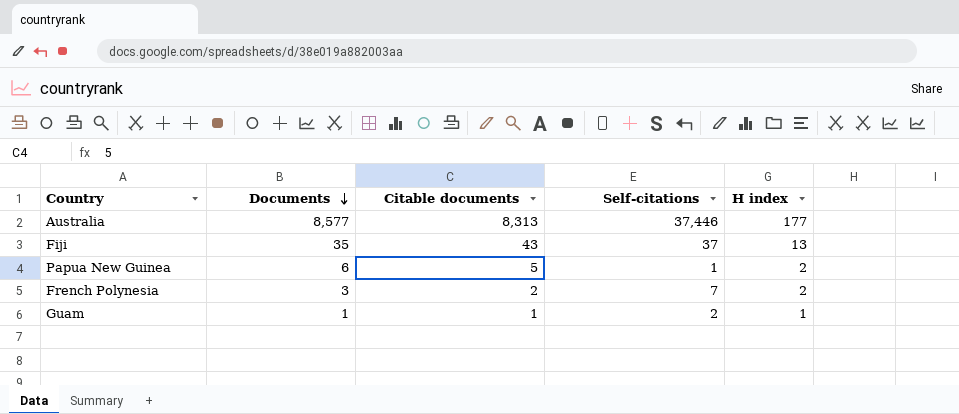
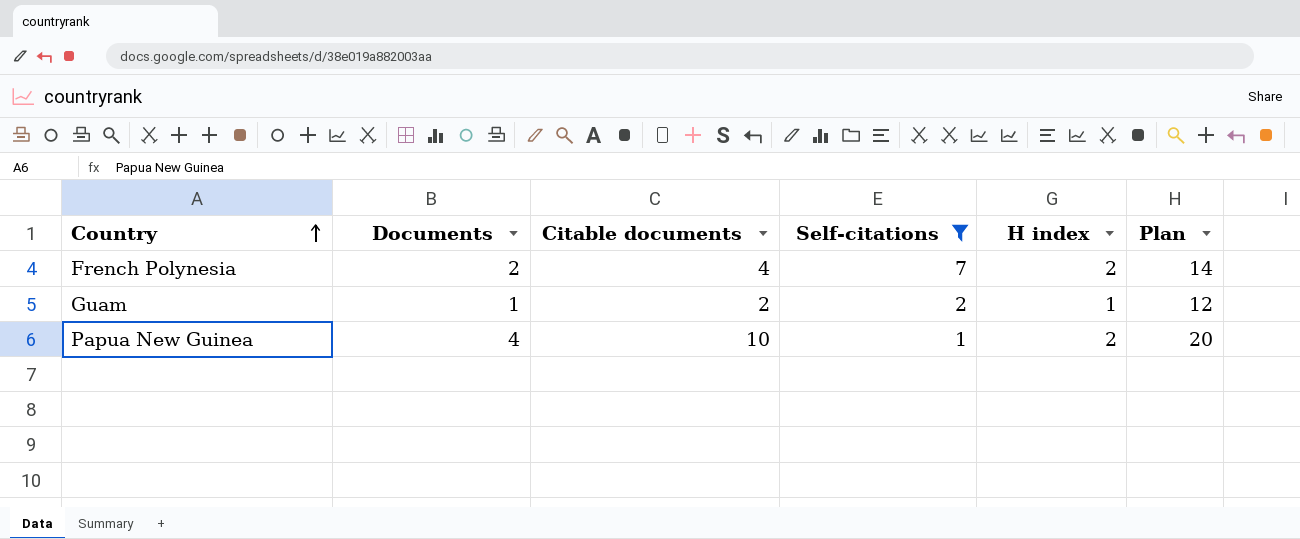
filter: none -> Self-citations <= 7
row order: Documents descending -> Country ascending
column Plan | formula: none -> [Citable documents] + 10
French Polynesia | Documents: 3 -> 2
French Polynesia | Citable documents: 2 -> 4
Guam | Citable documents: 1 -> 2
Papua New Guinea | Documents: 6 -> 4
Papua New Guinea | Citable documents: 5 -> 10

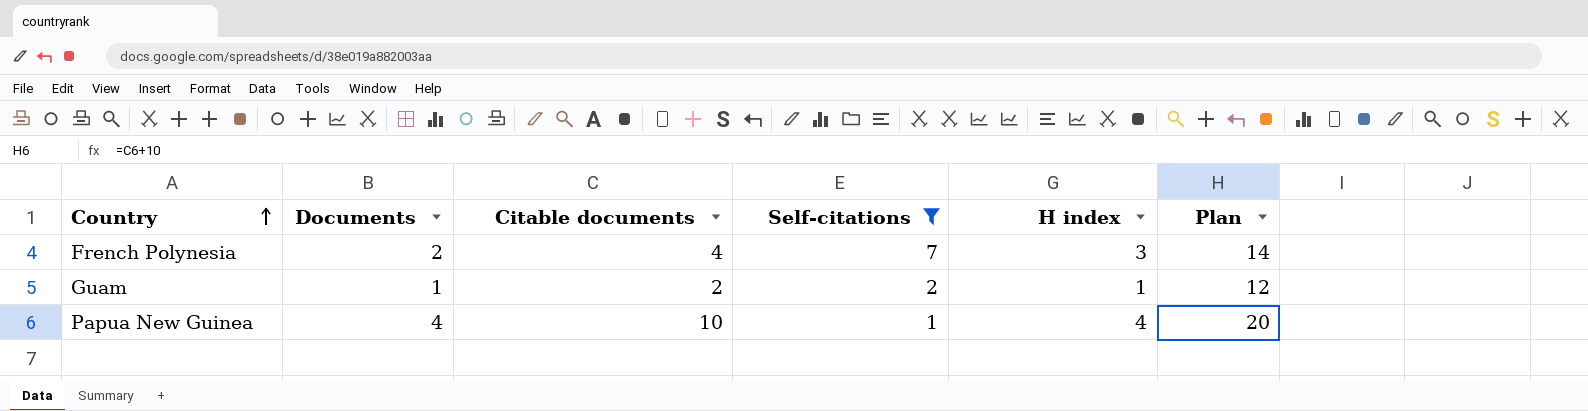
French Polynesia | H index: 2 -> 3
Papua New Guinea | H index: 2 -> 4

